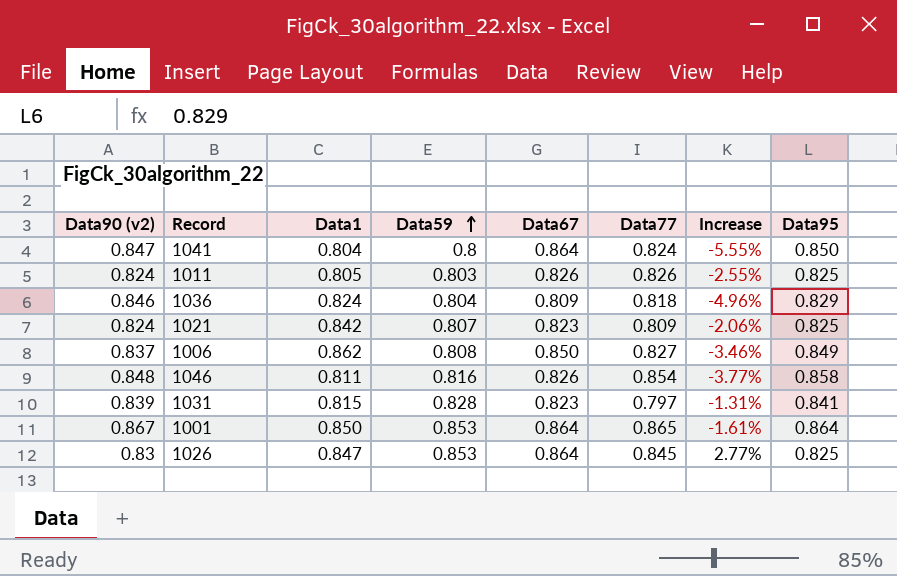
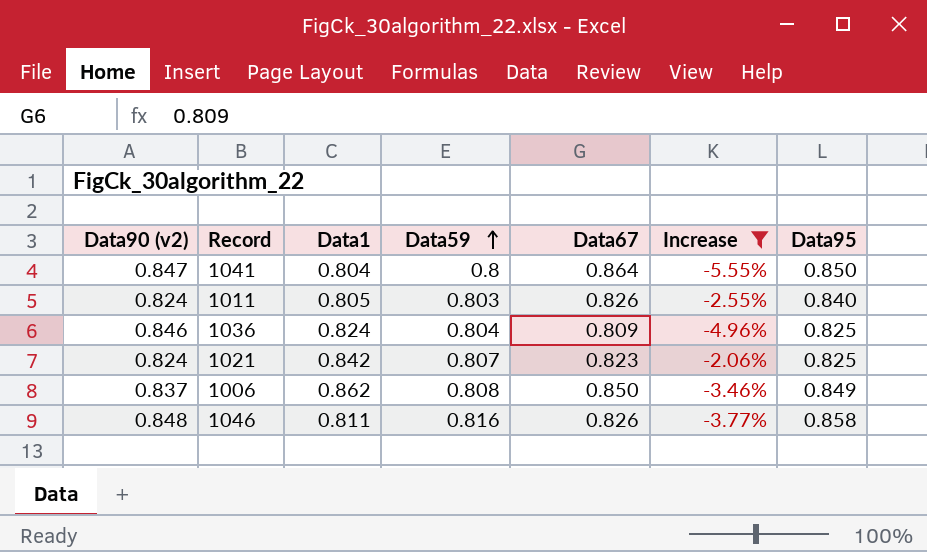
filter: none -> Increase <= -2.06%
column Data77 | position: 6 -> none
1011 | Data95: 0.825 -> 0.840
1036 | Data95: 0.829 -> 0.825

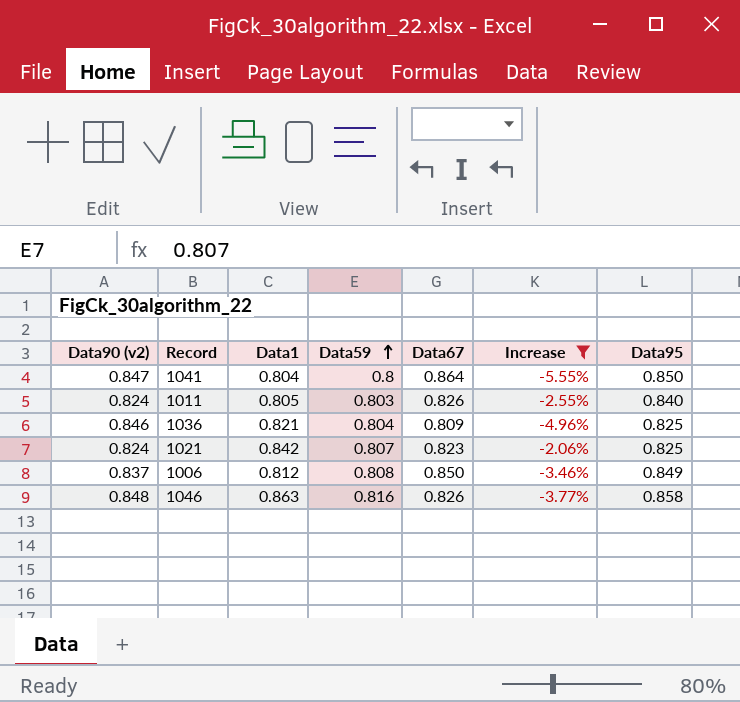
1036 | Data1: 0.824 -> 0.821
1006 | Data1: 0.862 -> 0.812
1046 | Data1: 0.811 -> 0.863

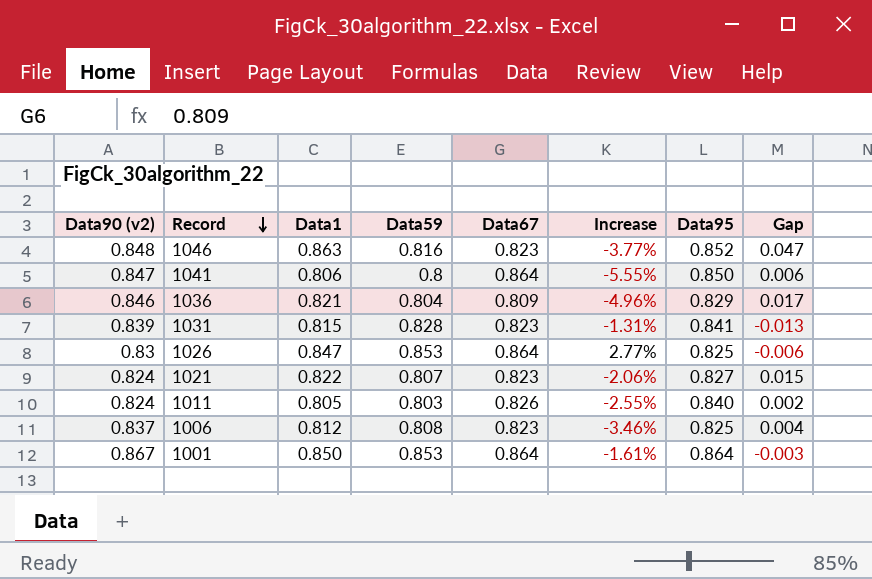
filter: Increase <= -2.06% -> none
row order: Data59 ascending -> Record descending
column Gap | formula: none -> [Data1] - [Data59]
1046 | Data67: 0.826 -> 0.823
1046 | Data95: 0.858 -> 0.852
1041 | Data1: 0.804 -> 0.806
1036 | Data95: 0.825 -> 0.829
1021 | Data1: 0.842 -> 0.822
1021 | Data95: 0.825 -> 0.827
1006 | Data67: 0.850 -> 0.823
1006 | Data95: 0.849 -> 0.825

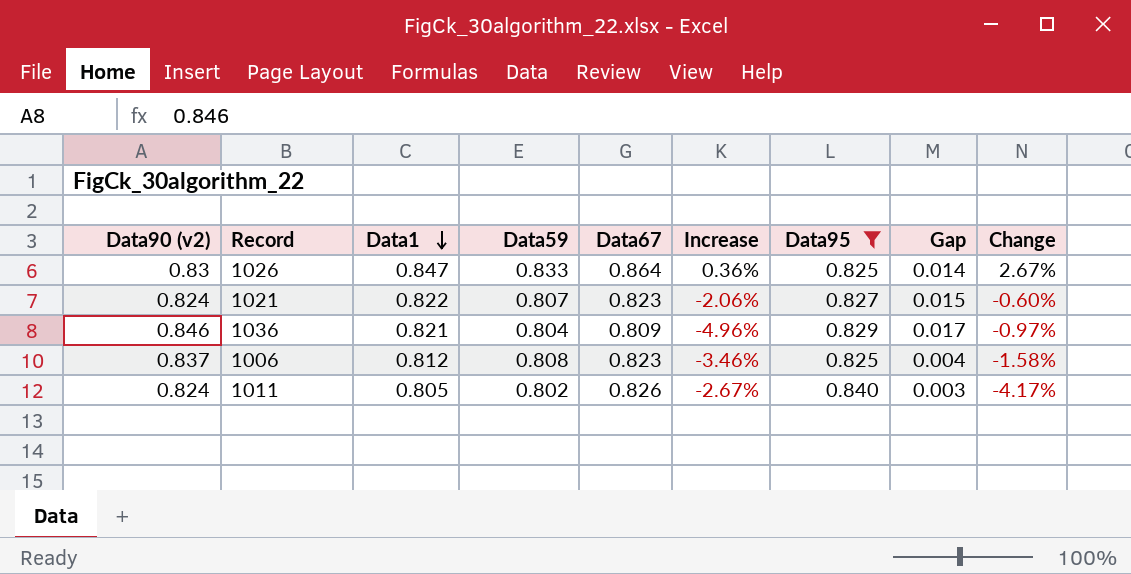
filter: none -> Data95 <= 0.840
row order: Record descending -> Data1 descending
column Change | formula: none -> ([Data1] - [Data95]) / [Data95]
1026 | Data59: 0.853 -> 0.833
1026 | Increase: 2.77% -> 0.36%
1026 | Gap: -0.006 -> 0.014
1011 | Data59: 0.803 -> 0.802
1011 | Increase: -2.55% -> -2.67%
1011 | Gap: 0.002 -> 0.003

